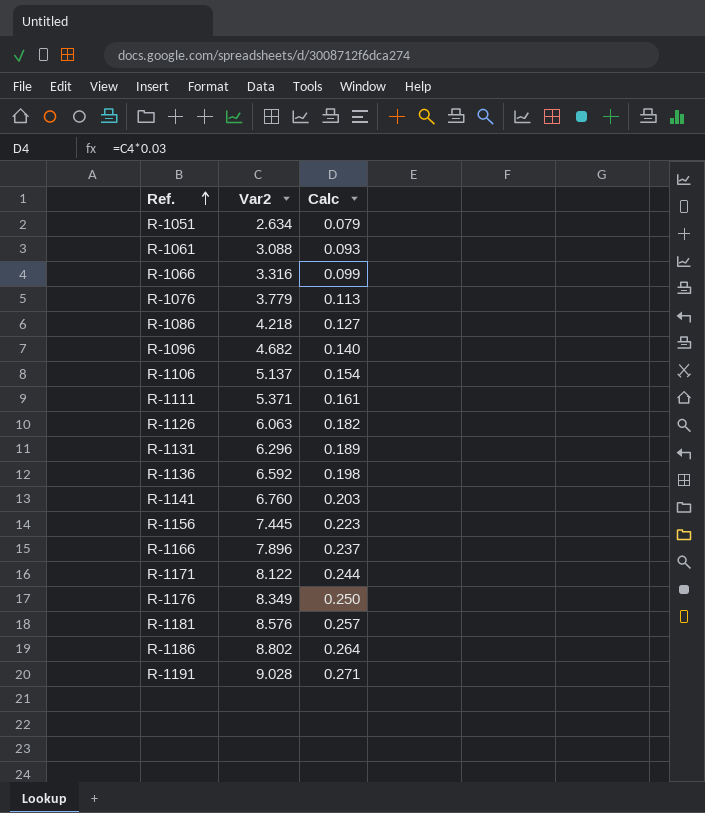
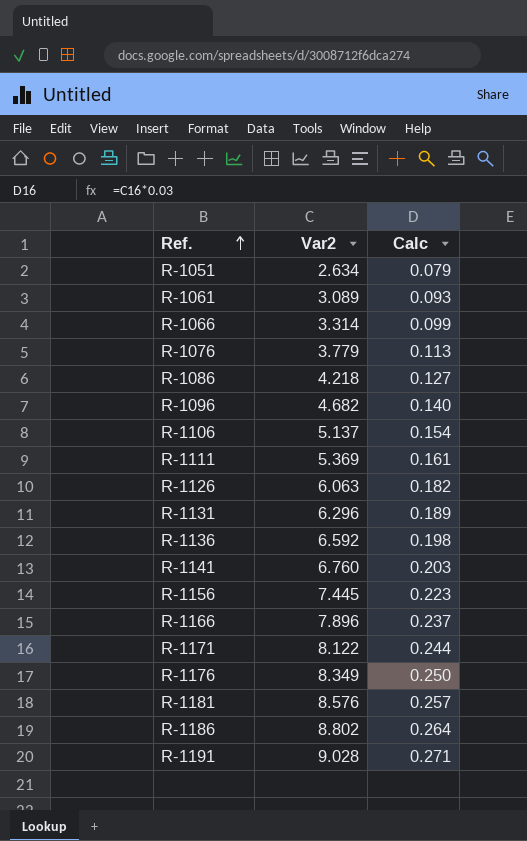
R-1061 | Var2: 3.088 -> 3.089
R-1066 | Var2: 3.316 -> 3.314
R-1111 | Var2: 5.371 -> 5.369

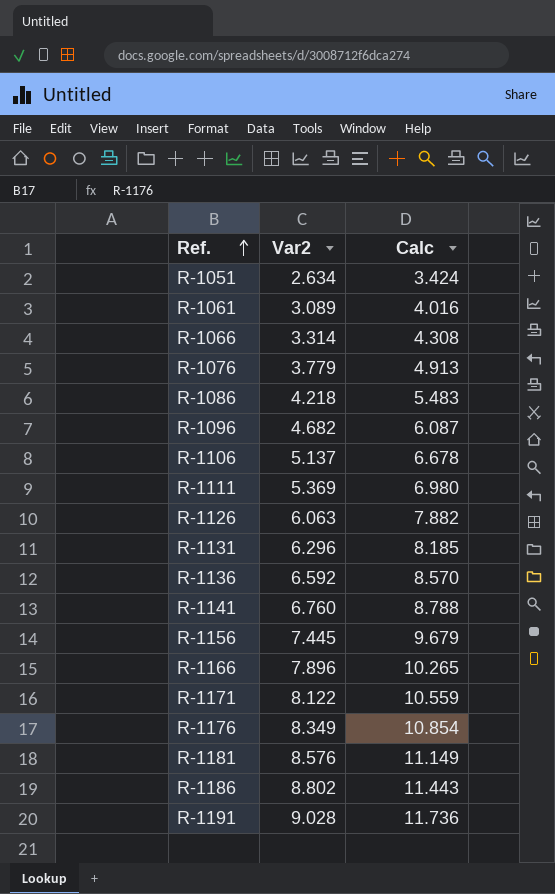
column Calc | formula: [Var2] * 0.03 -> [Var2] * 1.3

